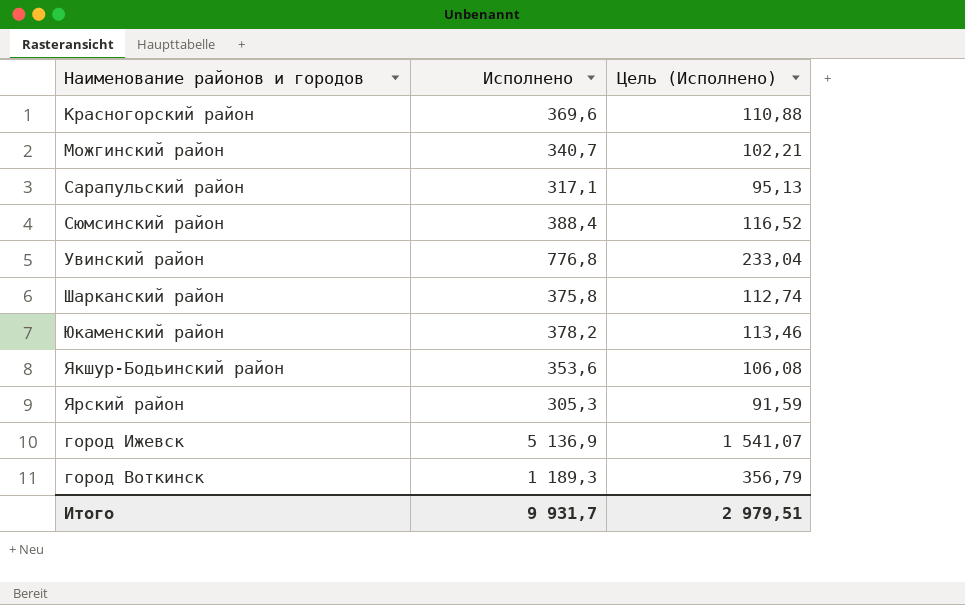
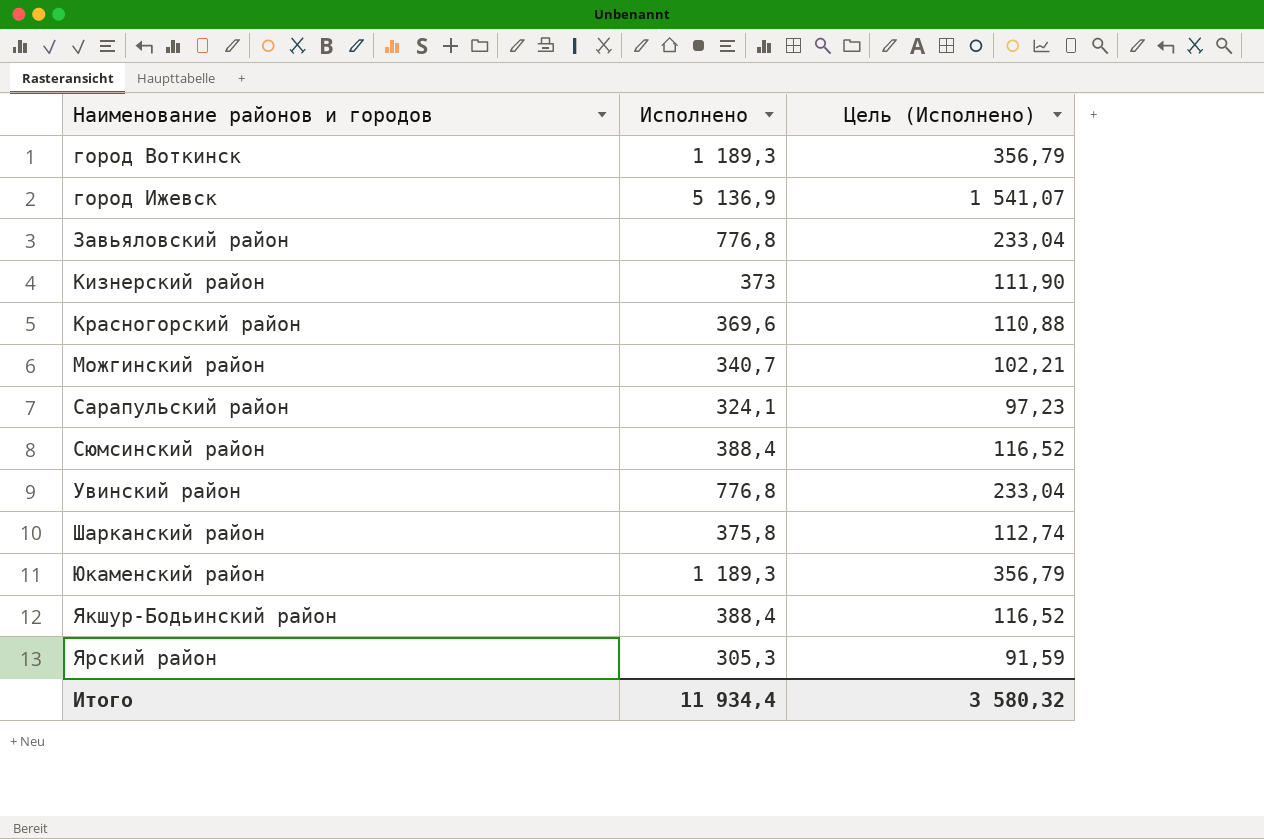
row order: none -> Наименование районов и городов ascending
row Завьяловский район: none -> 776,8 | 233,04
row Кизнерский район: none -> 373 | 111,90
Сарапульский район | Исполнено: 317,1 -> 324,1
Сарапульский район | Цель (Исполнено): 95,13 -> 97,23
Юкаменский район | Исполнено: 378,2 -> 1 189,3
Юкаменский район | Цель (Исполнено): 113,46 -> 356,79
Якшур-Бодьинский район | Исполнено: 353,6 -> 388,4
Якшур-Бодьинский район | Цель (Исполнено): 106,08 -> 116,52
Итого | Исполнено: 9 931,7 -> 11 934,4
Итого | Цель (Исполнено): 2 979,51 -> 3 580,32

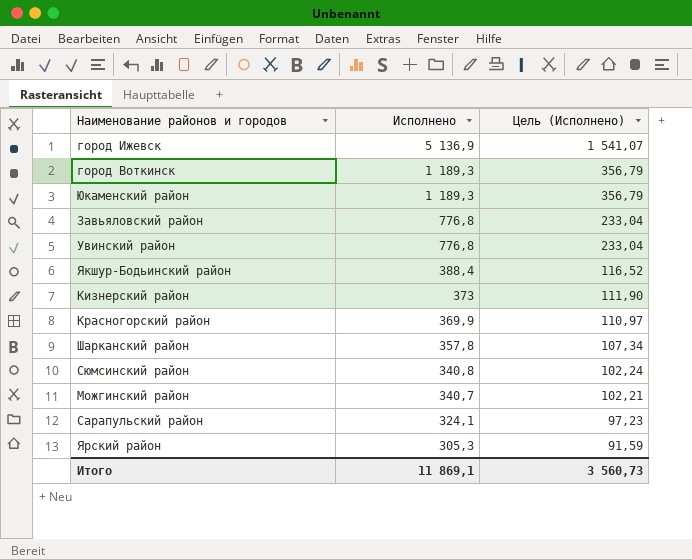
row order: Наименование районов и городов ascending -> Исполнено descending
Красногорский район | Исполнено: 369,6 -> 369,9
Красногорский район | Цель (Исполнено): 110,88 -> 110,97
Шарканский район | Исполнено: 375,8 -> 357,8
Шарканский район | Цель (Исполнено): 112,74 -> 107,34
Сюмсинский район | Исполнено: 388,4 -> 340,8
Сюмсинский район | Цель (Исполнено): 116,52 -> 102,24
Итого | Исполнено: 11 934,4 -> 11 869,1
Итого | Цель (Исполнено): 3 580,32 -> 3 560,73

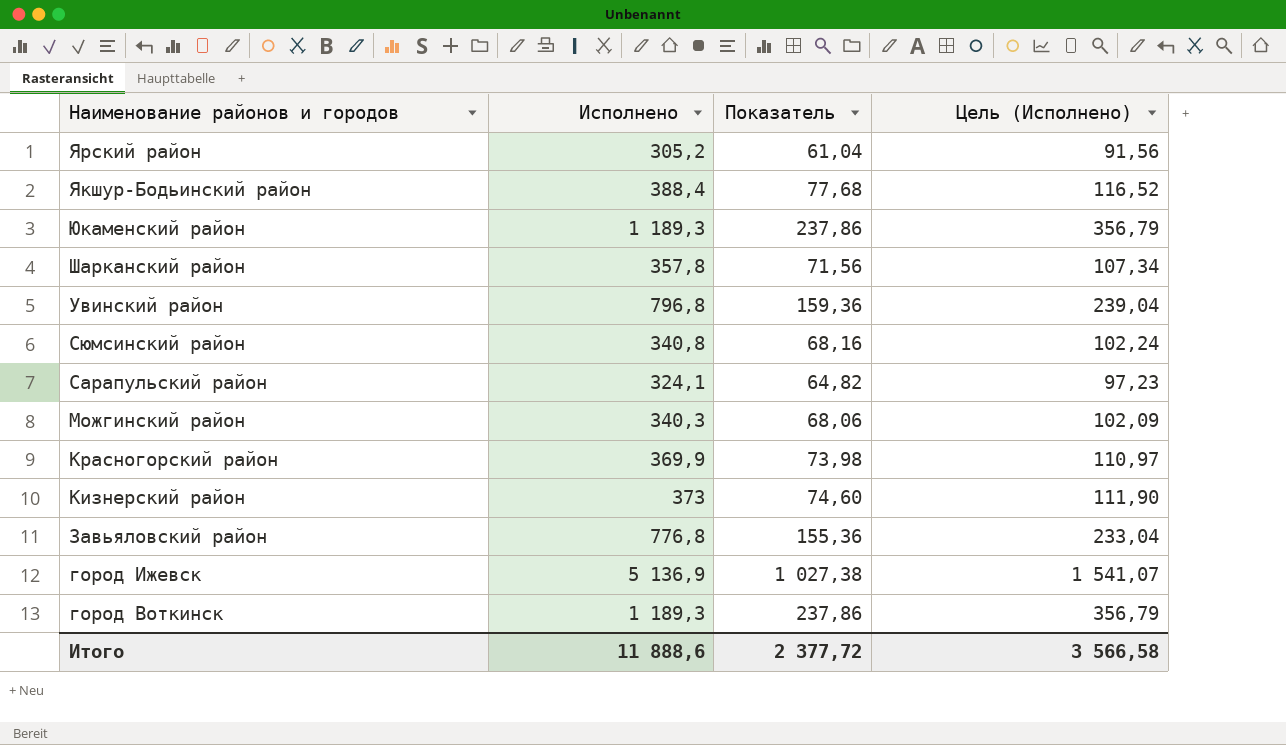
row order: Исполнено descending -> Наименование районов и городов descending
column Показатель | formula: none -> [Исполнено] * 0,2
Ярский район | Исполнено: 305,3 -> 305,2
Ярский район | Цель (Исполнено): 91,59 -> 91,56
Увинский район | Исполнено: 776,8 -> 796,8
Увинский район | Цель (Исполнено): 233,04 -> 239,04
Можгинский район | Исполнено: 340,7 -> 340,3
Можгинский район | Цель (Исполнено): 102,21 -> 102,09
Итого | Исполнено: 11 869,1 -> 11 888,6
Итого | Цель (Исполнено): 3 560,73 -> 3 566,58

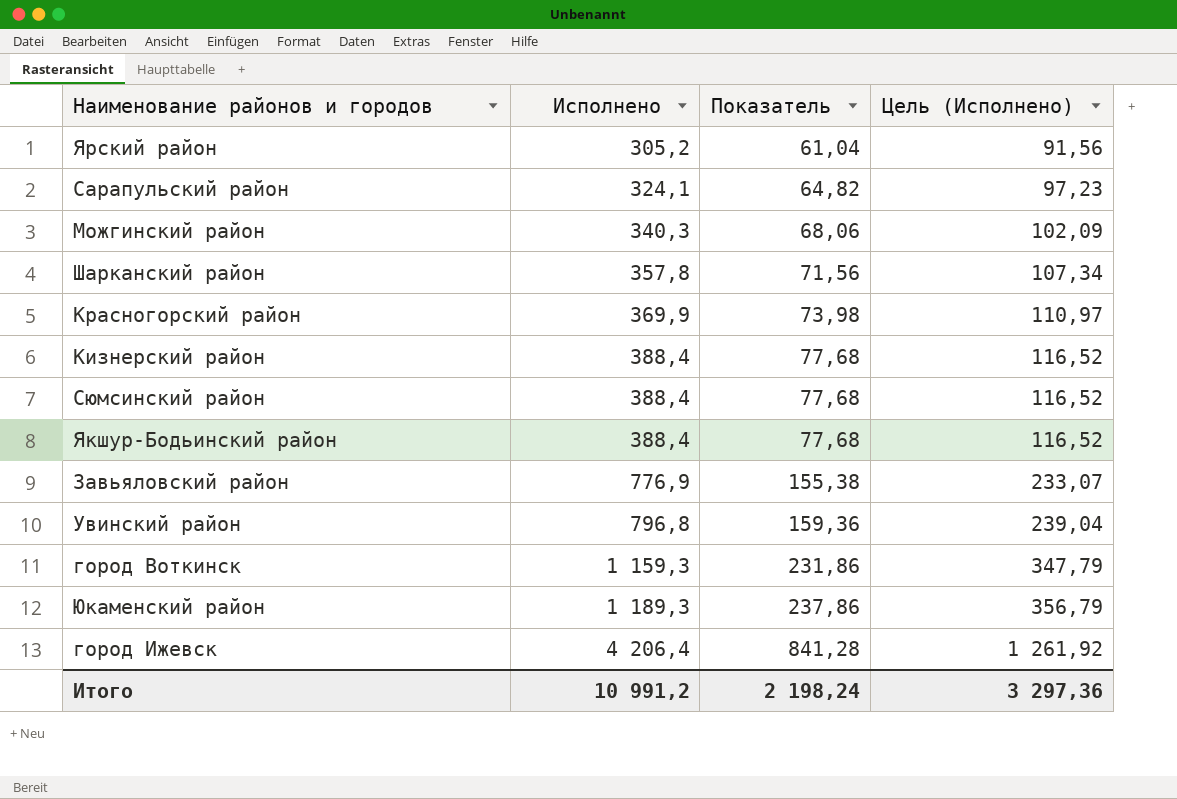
row order: Наименование районов и городов descending -> Исполнено ascending
Кизнерский район | Исполнено: 373 -> 388,4
Кизнерский район | Показатель: 74,60 -> 77,68
Кизнерский район | Цель (Исполнено): 111,90 -> 116,52
Сюмсинский район | Исполнено: 340,8 -> 388,4
Сюмсинский район | Показатель: 68,16 -> 77,68
Сюмсинский район | Цель (Исполнено): 102,24 -> 116,52
Завьяловский район | Исполнено: 776,8 -> 776,9
Завьяловский район | Показатель: 155,36 -> 155,38
Завьяловский район | Цель (Исполнено): 233,04 -> 233,07
город Воткинск | Исполнено: 1 189,3 -> 1 159,3
город Воткинск | Показатель: 237,86 -> 231,86
город Воткинск | Цель (Исполнено): 356,79 -> 347,79
город Ижевск | Исполнено: 5 136,9 -> 4 206,4
город Ижевск | Показатель: 1 027,38 -> 841,28
город Ижевск | Цель (Исполнено): 1 541,07 -> 1 261,92
Итого | Исполнено: 11 888,6 -> 10 991,2
Итого | Показатель: 2 377,72 -> 2 198,24
Итого | Цель (Исполнено): 3 566,58 -> 3 297,36

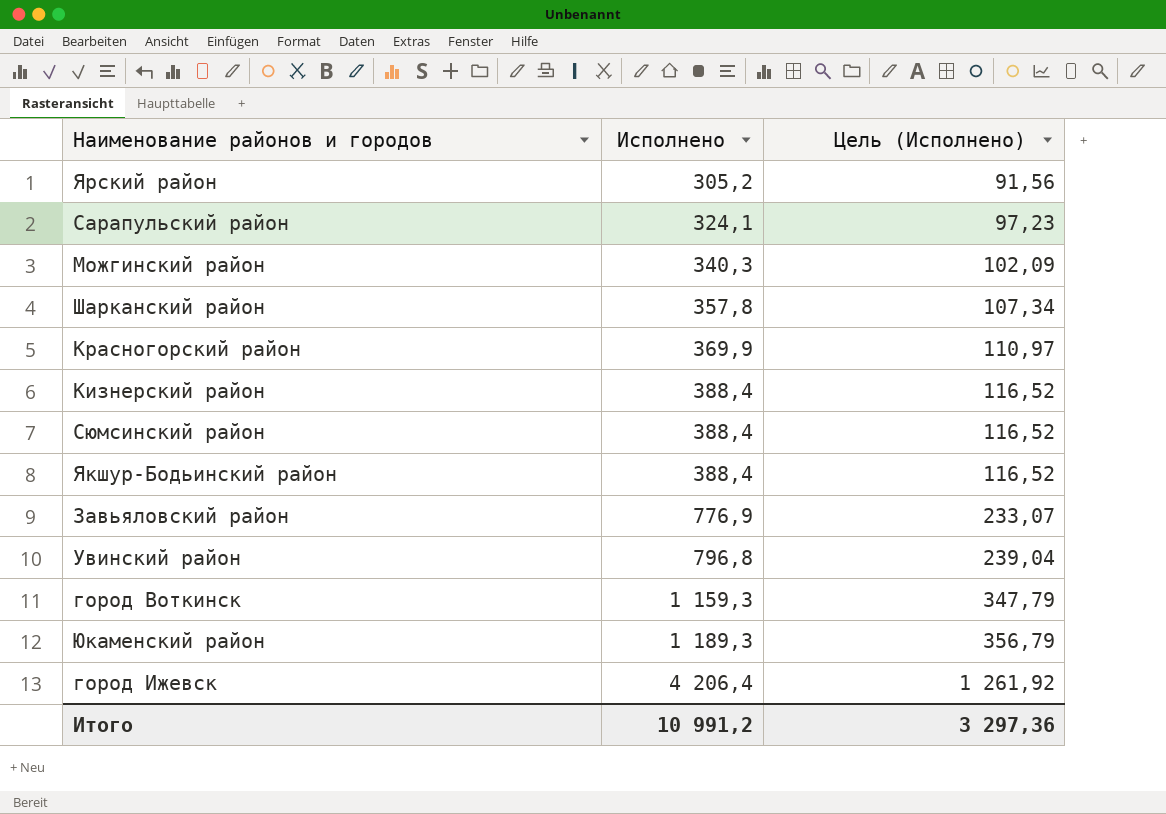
column Показатель | formula: [Исполнено] * 0,2 -> none

